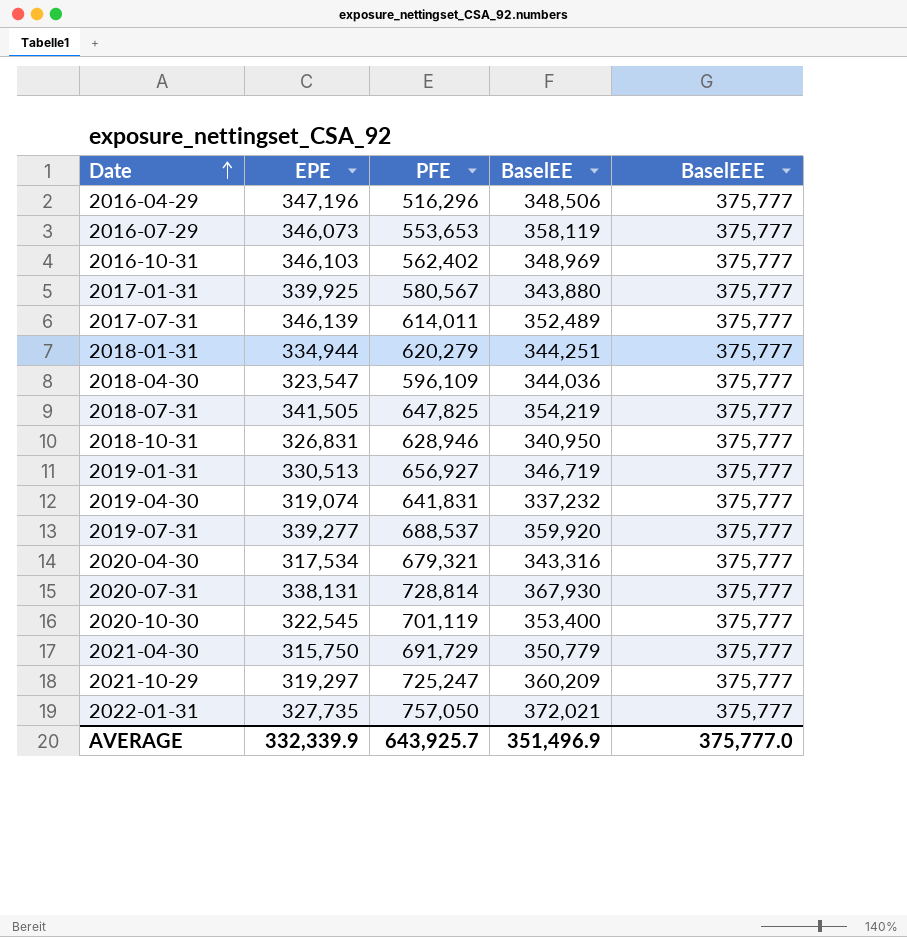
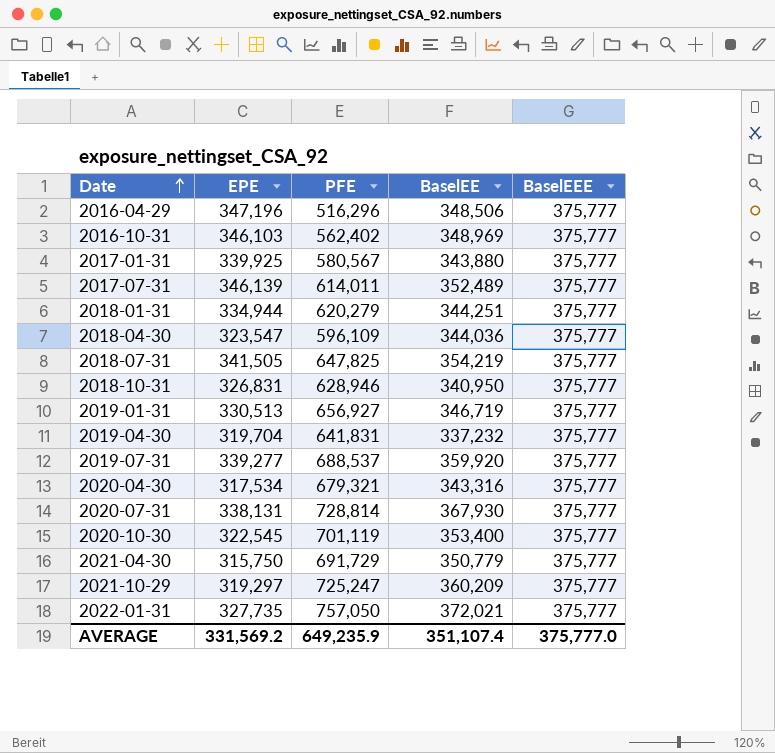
row 2016-07-29: 346,073 | 553,653 | 358,119 | 375,777 -> none
2019-04-30 | EPE: 319,074 -> 319,704
AVERAGE | EPE: 332,339.9 -> 331,569.2
AVERAGE | PFE: 643,925.7 -> 649,235.9
AVERAGE | BaselEE: 351,496.9 -> 351,107.4

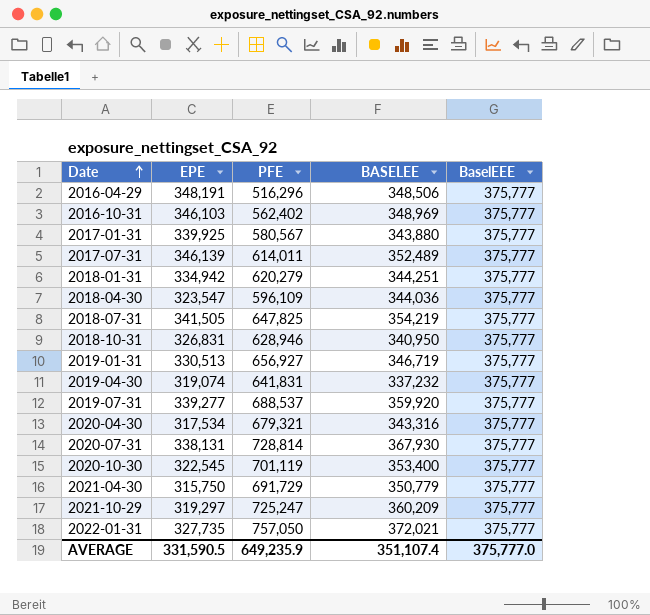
column name: BaselEE -> BASELEE
2016-04-29 | EPE: 347,196 -> 348,191
2018-01-31 | EPE: 334,944 -> 334,942
2019-04-30 | EPE: 319,704 -> 319,074
AVERAGE | EPE: 331,569.2 -> 331,590.5

